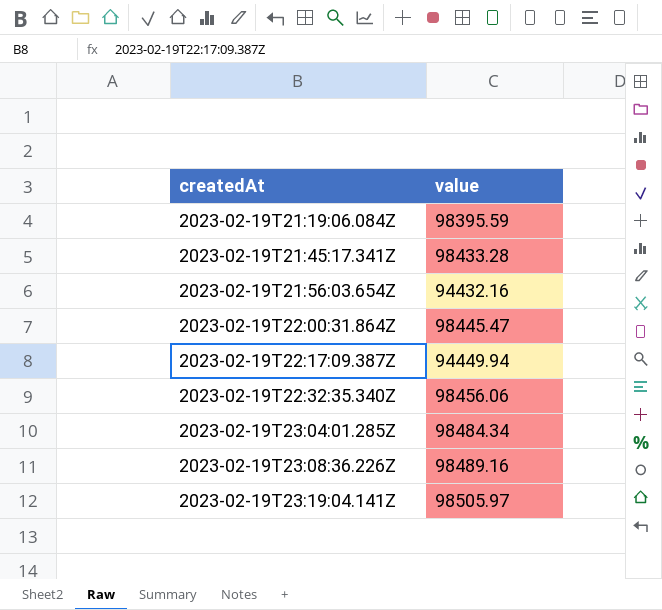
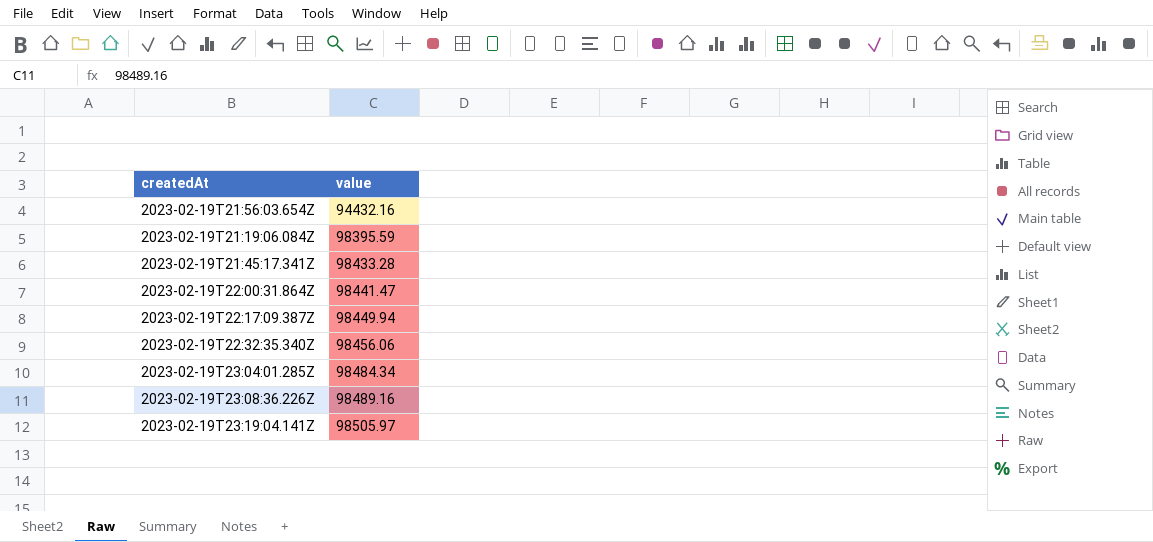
row order: createdAt ascending -> value ascending
2023-02-19T22:00:31.864Z | value: 98445.47 -> 98441.47
2023-02-19T22:17:09.387Z | value: 94449.94 -> 98449.94

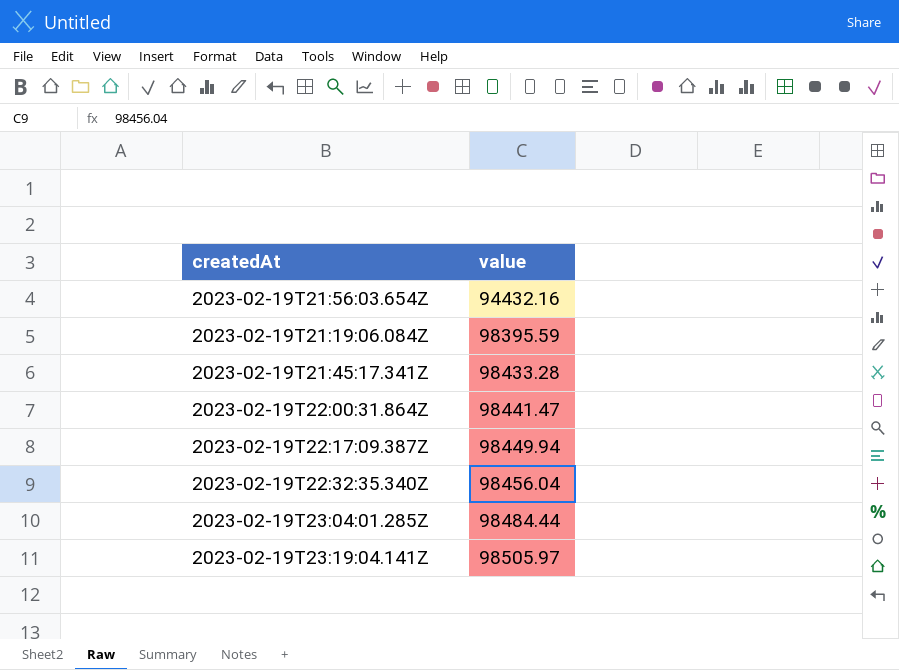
row 2023-02-19T23:08:36.226Z: 98489.16 -> none
2023-02-19T22:32:35.340Z | value: 98456.06 -> 98456.04
2023-02-19T23:04:01.285Z | value: 98484.34 -> 98484.44

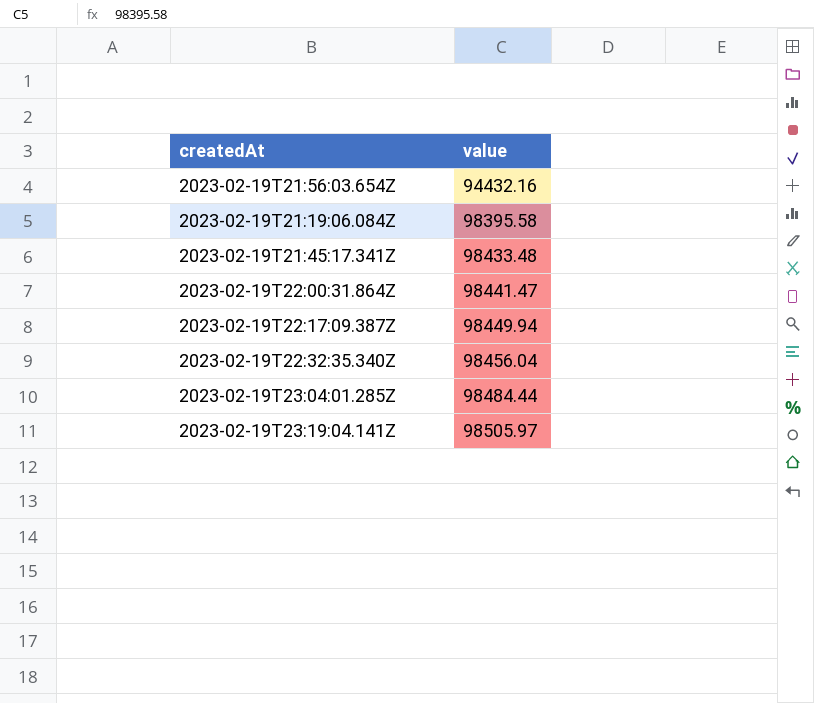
2023-02-19T21:19:06.084Z | value: 98395.59 -> 98395.58
2023-02-19T21:45:17.341Z | value: 98433.28 -> 98433.48

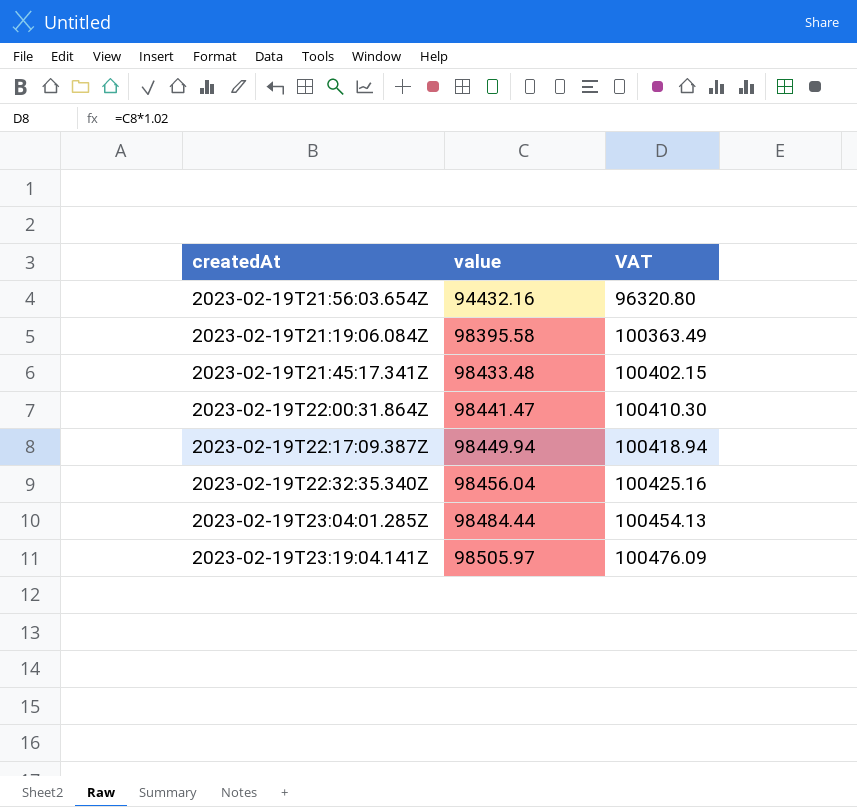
column VAT | formula: none -> [value] * 1.02

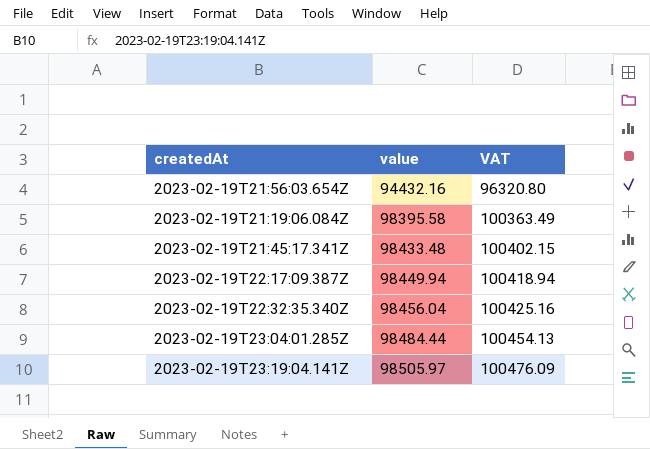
row 2023-02-19T22:00:31.864Z: 98441.47 | 100410.30 -> none

